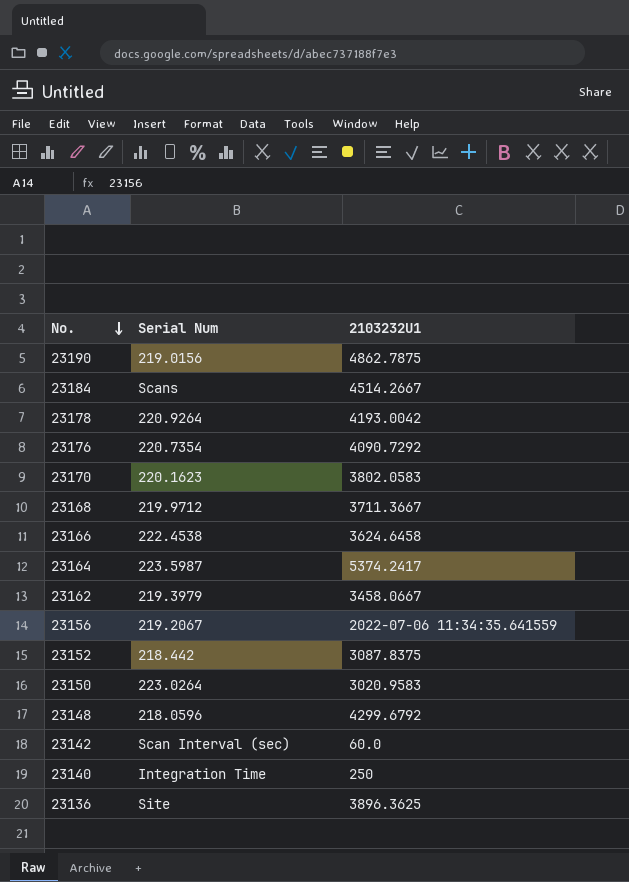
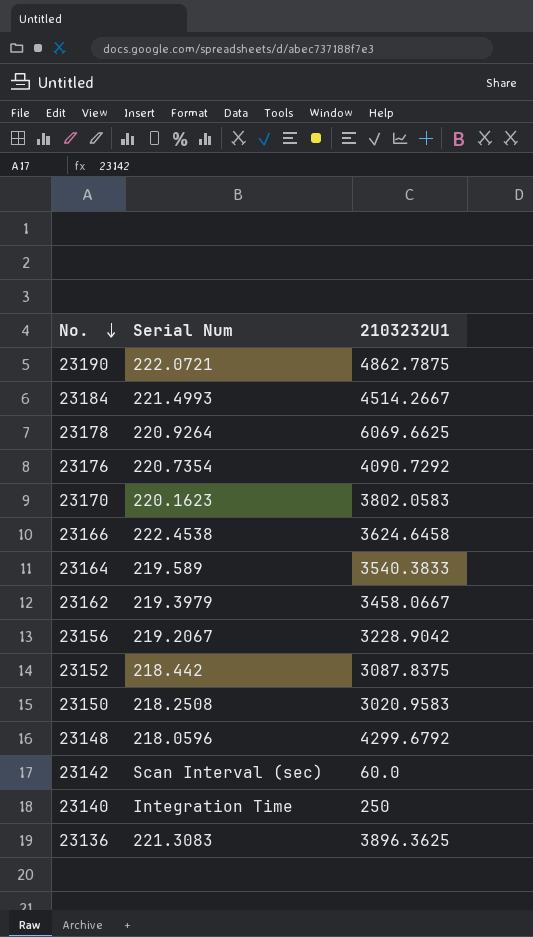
row 23168: 219.9712 | 3711.3667 -> none
23190 | Serial Num: 219.0156 -> 222.0721
23184 | Serial Num: Scans -> 221.4993
23178 | 2103232U1: 4193.0042 -> 6069.6625
23164 | Serial Num: 223.5987 -> 219.589
23164 | 2103232U1: 5374.2417 -> 3540.3833
23156 | 2103232U1: 2022-07-06 11:34:35.641559 -> 3228.9042
23150 | Serial Num: 223.0264 -> 218.2508
23136 | Serial Num: Site -> 221.3083

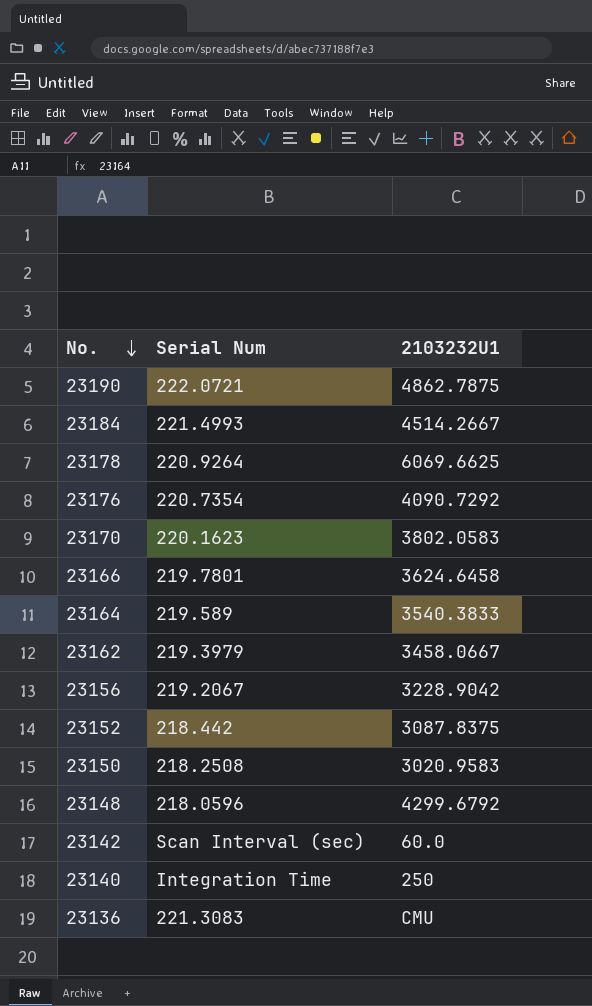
23166 | Serial Num: 222.4538 -> 219.7801
23136 | 2103232U1: 3896.3625 -> CMU

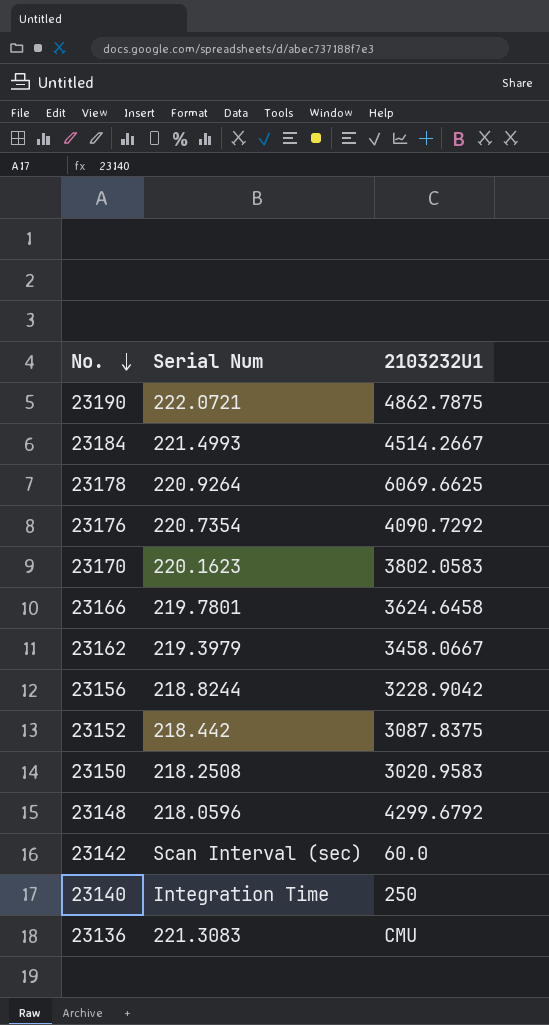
row 23164: 219.589 | 3540.3833 -> none
23156 | Serial Num: 219.2067 -> 218.8244

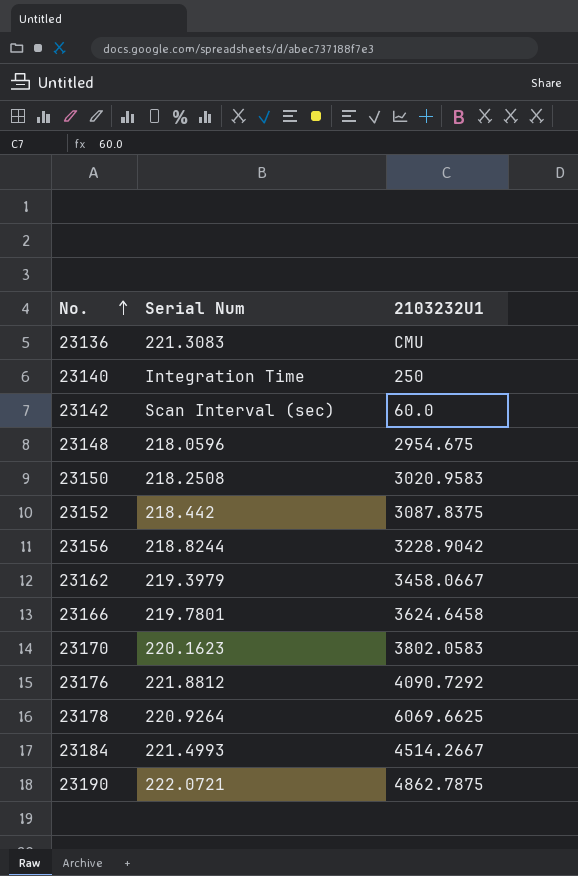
row order: No. descending -> No. ascending
23148 | 2103232U1: 4299.6792 -> 2954.675
23176 | Serial Num: 220.7354 -> 221.8812

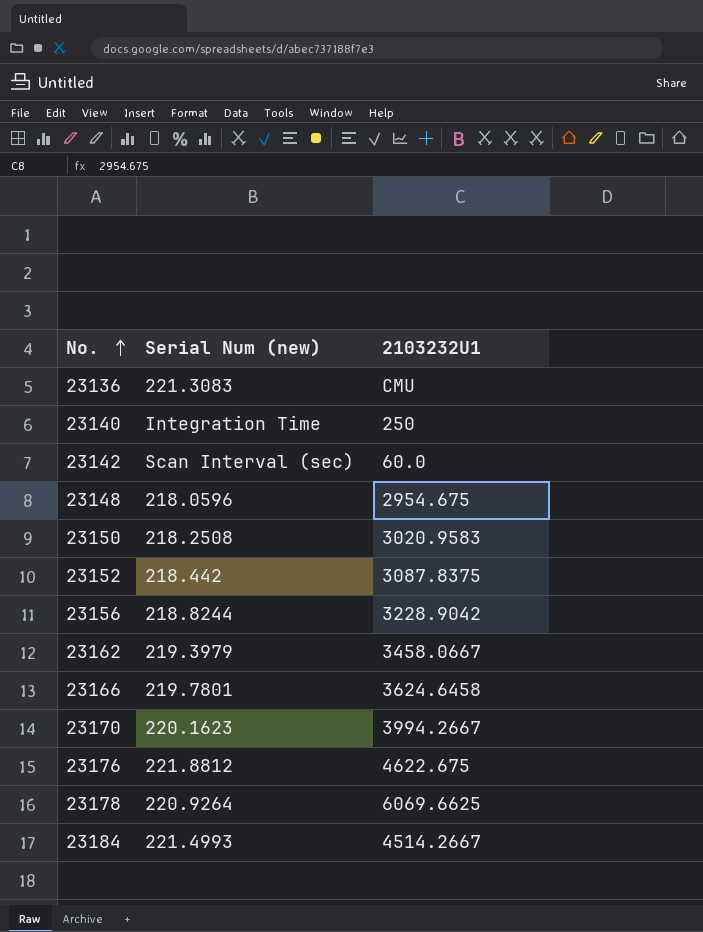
column name: Serial Num -> Serial Num (new)
row 23190: 222.0721 | 4862.7875 -> none
23170 | 2103232U1: 3802.0583 -> 3994.2667
23176 | 2103232U1: 4090.7292 -> 4622.675

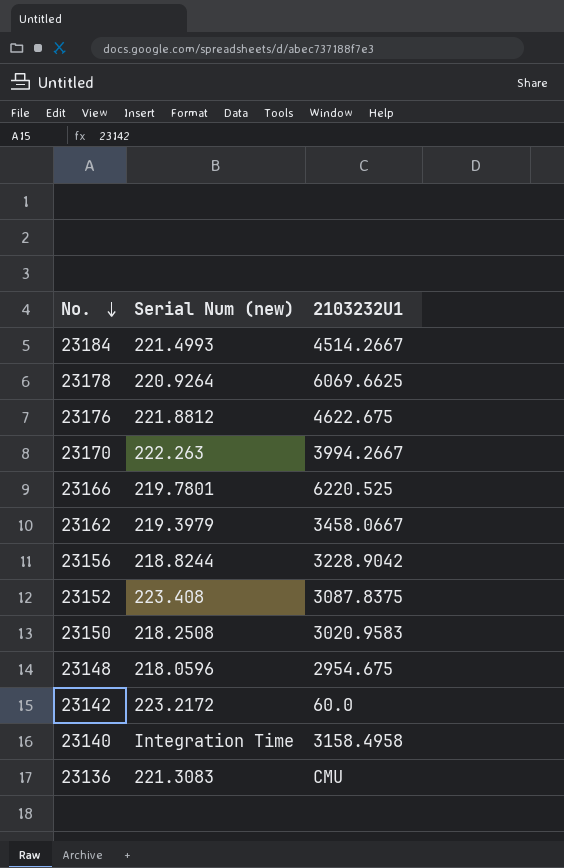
row order: No. ascending -> No. descending
23170 | Serial Num (new): 220.1623 -> 222.263
23166 | 2103232U1: 3624.6458 -> 6220.525
23152 | Serial Num (new): 218.442 -> 223.408
23142 | Serial Num (new): Scan Interval (sec) -> 223.2172
23140 | 2103232U1: 250 -> 3158.4958

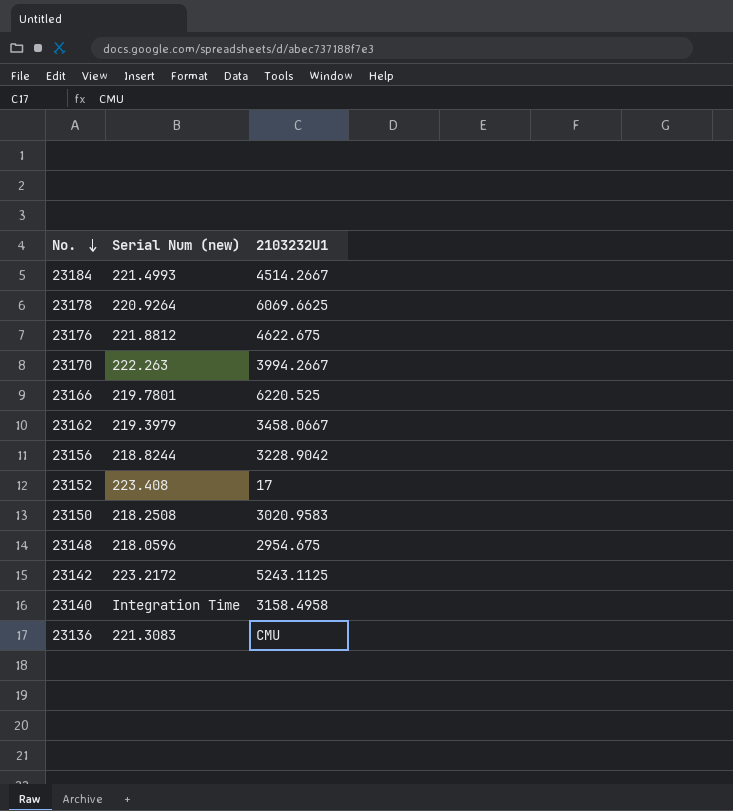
23152 | 2103232U1: 3087.8375 -> 17
23142 | 2103232U1: 60.0 -> 5243.1125

